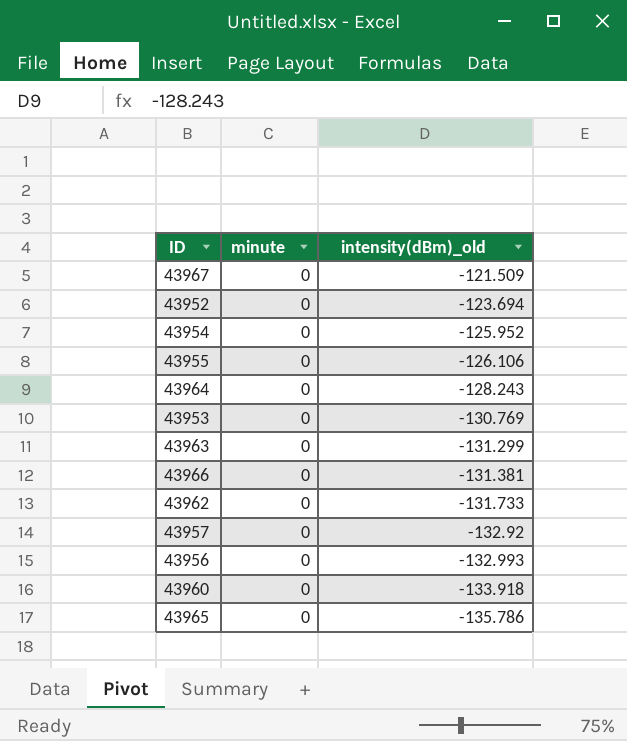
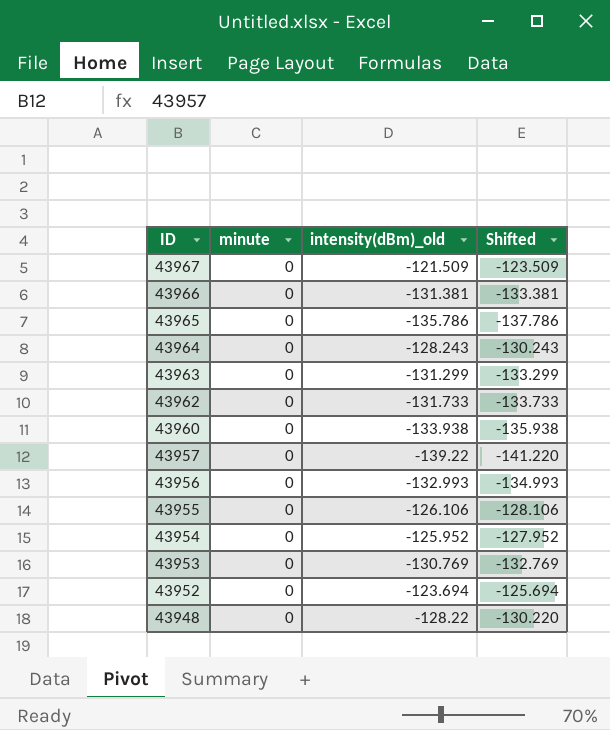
row order: intensity(dBm)_old descending -> ID descending
column Shifted | formula: none -> [intensity(dBm)_old] - 2
43960 | intensity(dBm)_old: -133.918 -> -133.938
43957 | intensity(dBm)_old: -132.92 -> -139.22
row 43948: none -> 0 | -128.22 | -130.220

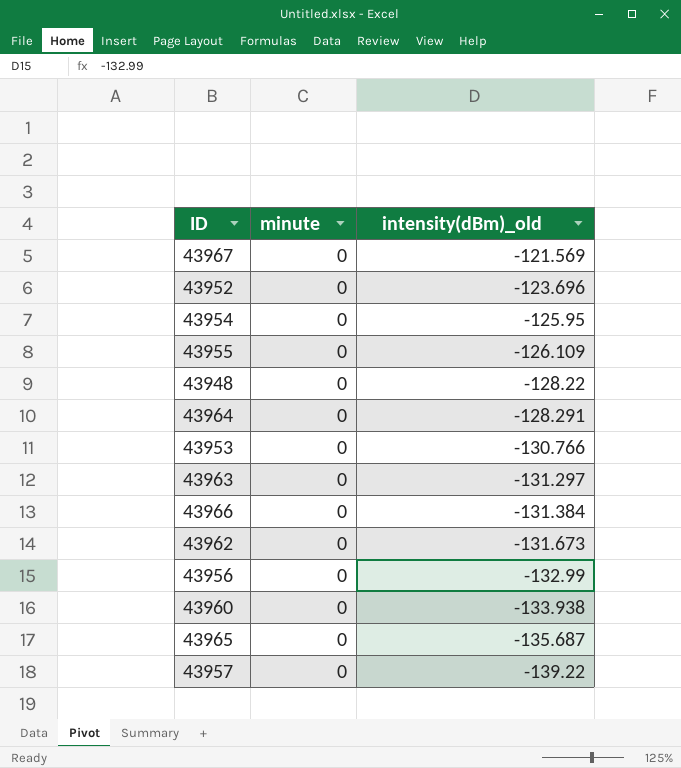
row order: ID descending -> intensity(dBm)_old descending
column Shifted | formula: [intensity(dBm)_old] - 2 -> none
43967 | intensity(dBm)_old: -121.509 -> -121.569
43952 | intensity(dBm)_old: -123.694 -> -123.696
43954 | intensity(dBm)_old: -125.952 -> -125.95
43955 | intensity(dBm)_old: -126.106 -> -126.109
43964 | intensity(dBm)_old: -128.243 -> -128.291
43953 | intensity(dBm)_old: -130.769 -> -130.766
43963 | intensity(dBm)_old: -131.299 -> -131.297
43966 | intensity(dBm)_old: -131.381 -> -131.384
43962 | intensity(dBm)_old: -131.733 -> -131.673
43956 | intensity(dBm)_old: -132.993 -> -132.99
43965 | intensity(dBm)_old: -135.786 -> -135.687

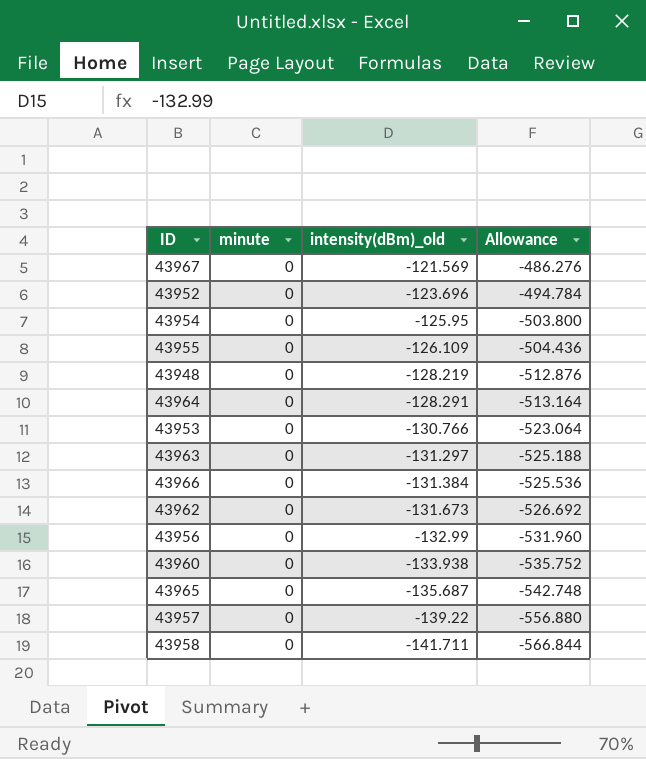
column Allowance | formula: none -> [intensity(dBm)_old] * 4
43948 | intensity(dBm)_old: -128.22 -> -128.219
row 43958: none -> 0 | -141.711 | -566.844

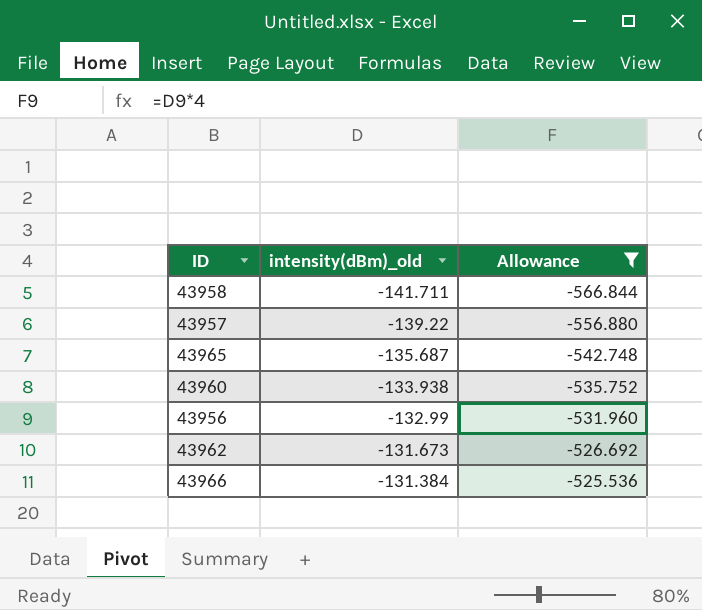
filter: none -> Allowance <= -525.536
row order: intensity(dBm)_old descending -> intensity(dBm)_old ascending
column minute | position: 2 -> none

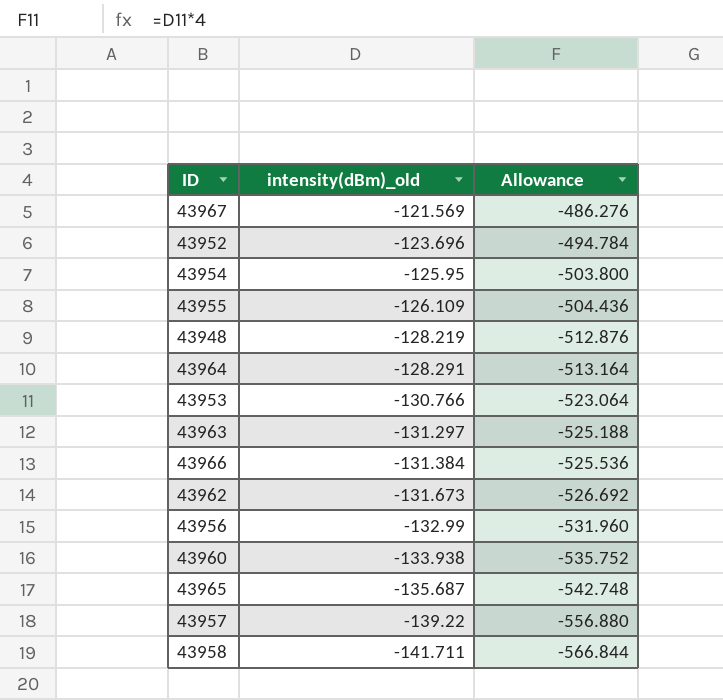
filter: Allowance <= -525.536 -> none
row order: intensity(dBm)_old ascending -> intensity(dBm)_old descending

